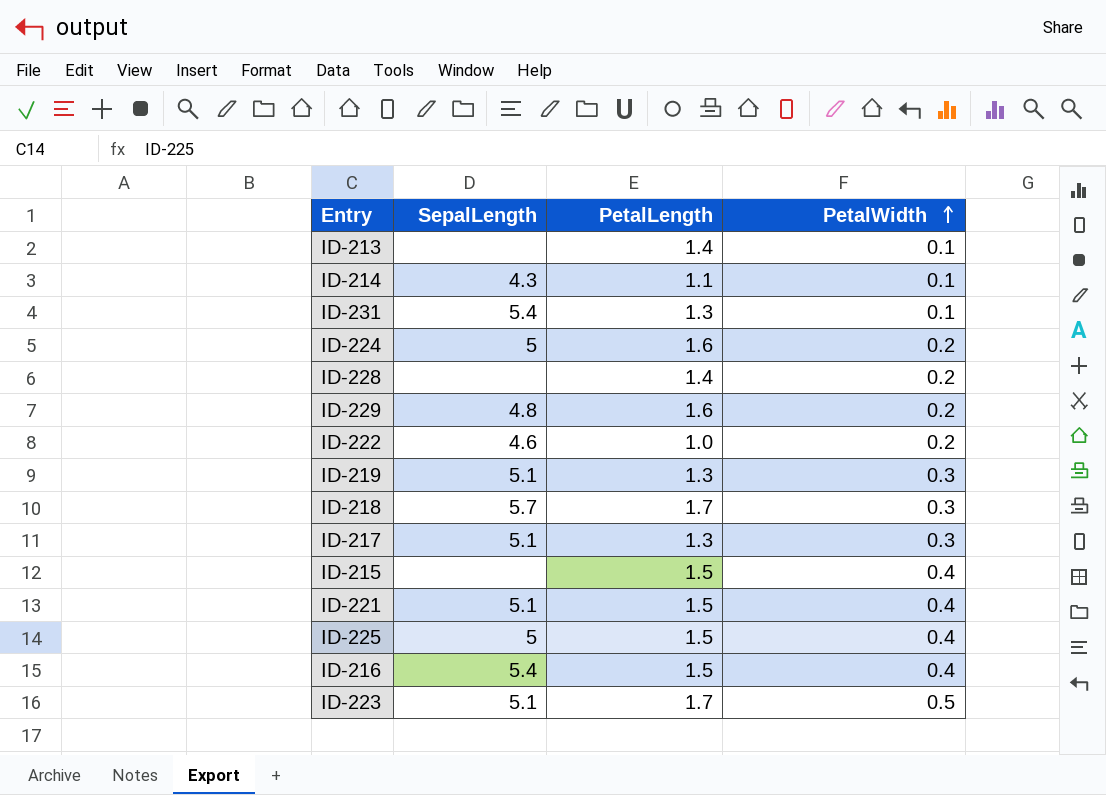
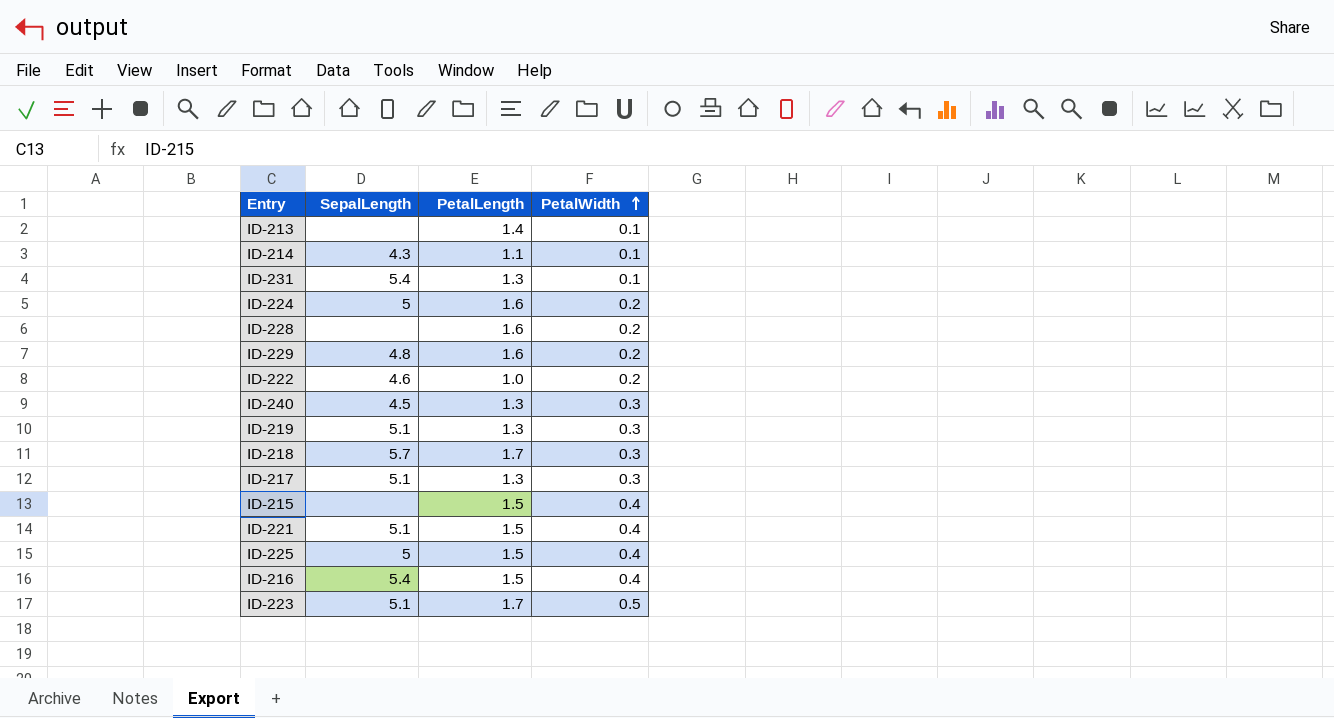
ID-228 | PetalLength: 1.4 -> 1.6
row ID-240: none -> 4.5 | 1.3 | 0.3

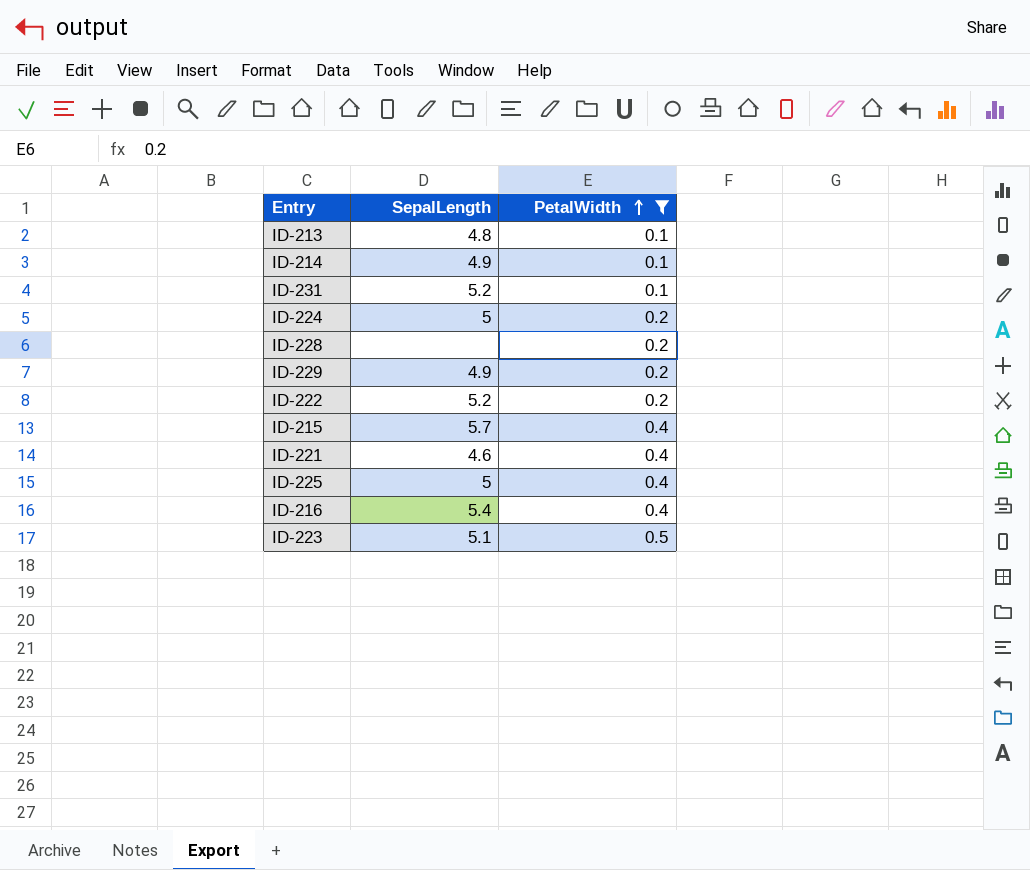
filter: none -> PetalWidth != 0.3
column PetalLength | position: 3 -> none
ID-213 | SepalLength: none -> 4.8
ID-214 | SepalLength: 4.3 -> 4.9
ID-231 | SepalLength: 5.4 -> 5.2
ID-229 | SepalLength: 4.8 -> 4.9
ID-222 | SepalLength: 4.6 -> 5.2
ID-215 | SepalLength: none -> 5.7
ID-221 | SepalLength: 5.1 -> 4.6

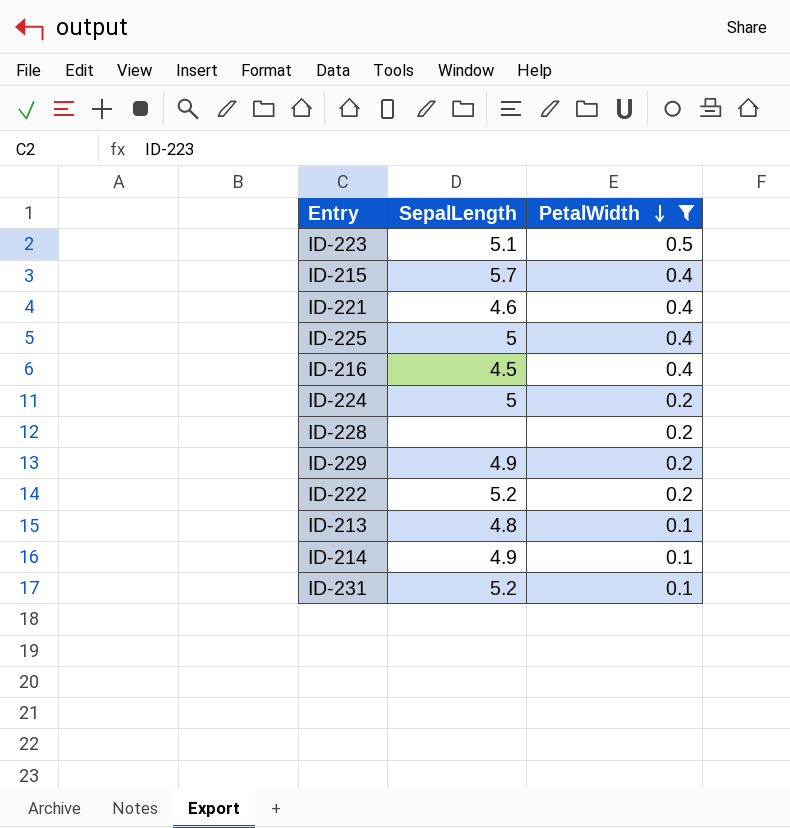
row order: PetalWidth ascending -> PetalWidth descending
ID-216 | SepalLength: 5.4 -> 4.5

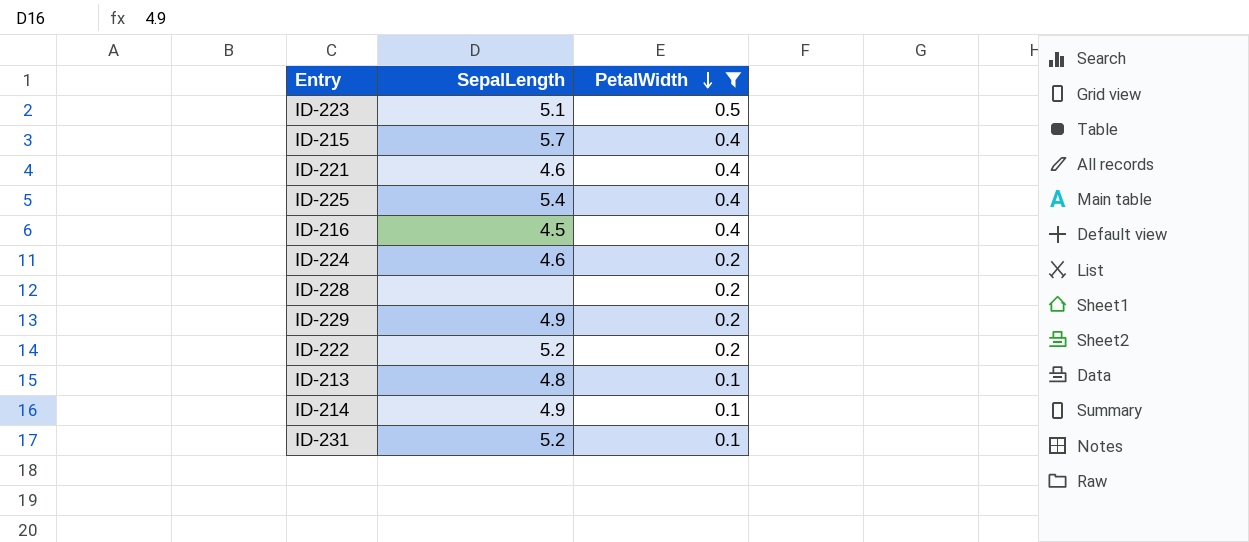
ID-225 | SepalLength: 5 -> 5.4
ID-224 | SepalLength: 5 -> 4.6

